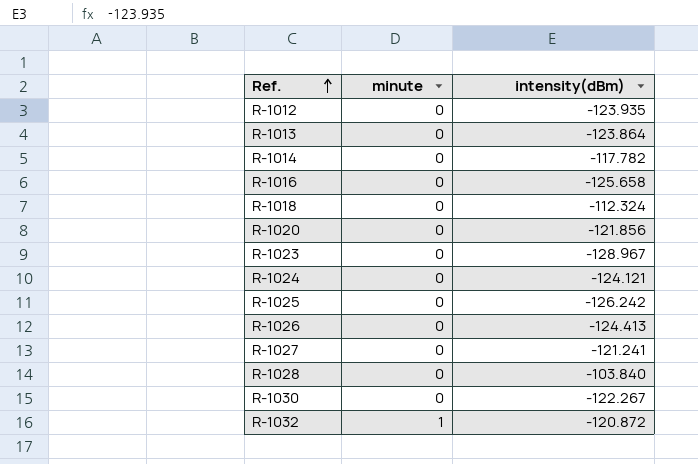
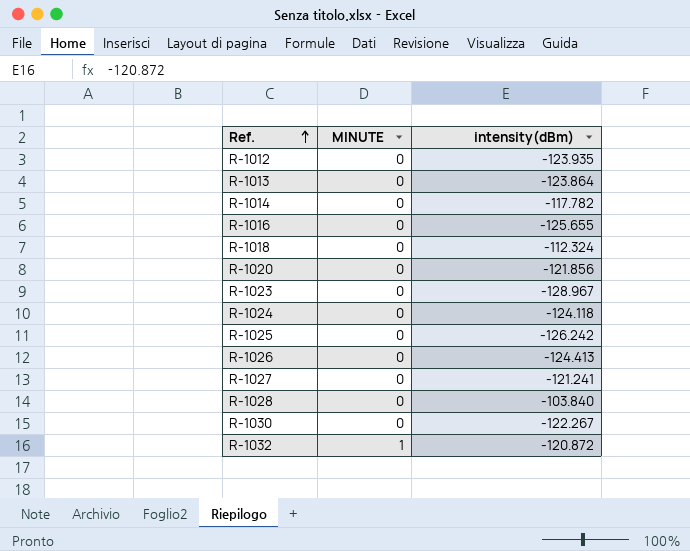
column name: minute -> MINUTE
R-1016 | intensity(dBm): -125.658 -> -125.655
R-1024 | intensity(dBm): -124.121 -> -124.118

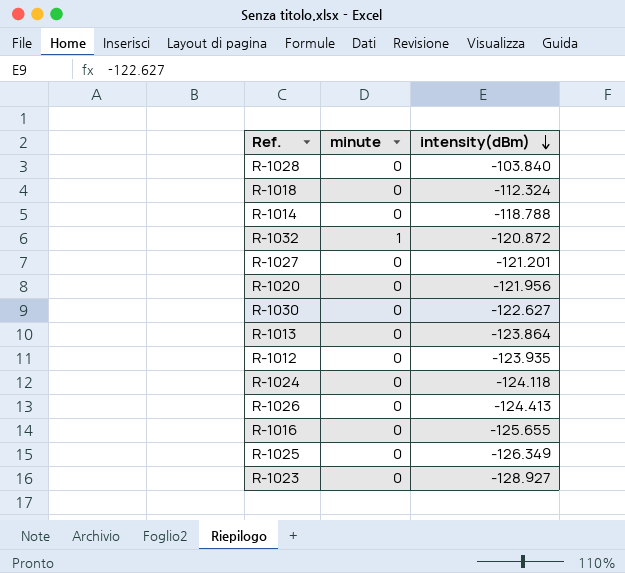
row order: Ref. ascending -> intensity(dBm) descending
column name: MINUTE -> minute
R-1014 | intensity(dBm): -117.782 -> -118.788
R-1027 | intensity(dBm): -121.241 -> -121.201
R-1020 | intensity(dBm): -121.856 -> -121.956
R-1030 | intensity(dBm): -122.267 -> -122.627
R-1025 | intensity(dBm): -126.242 -> -126.349
R-1023 | intensity(dBm): -128.967 -> -128.927

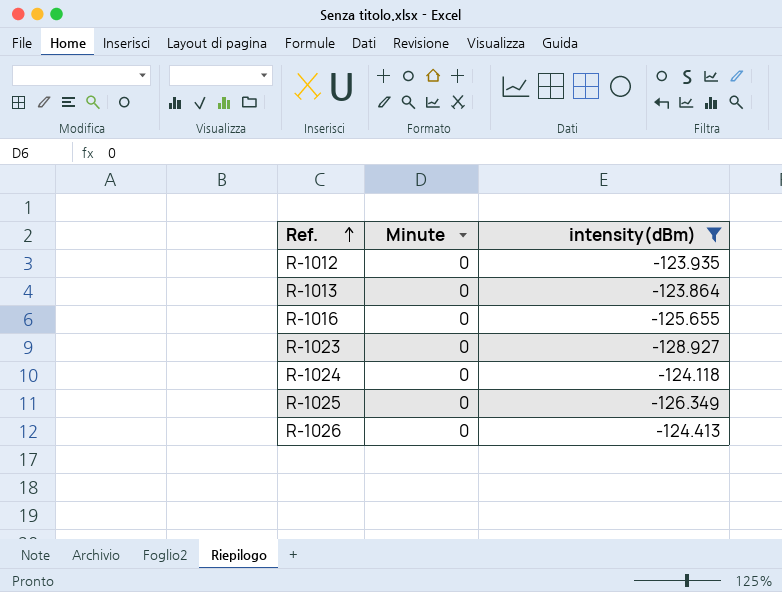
filter: none -> intensity(dBm) <= -123.864
row order: intensity(dBm) descending -> Ref. ascending
column name: minute -> Minute

